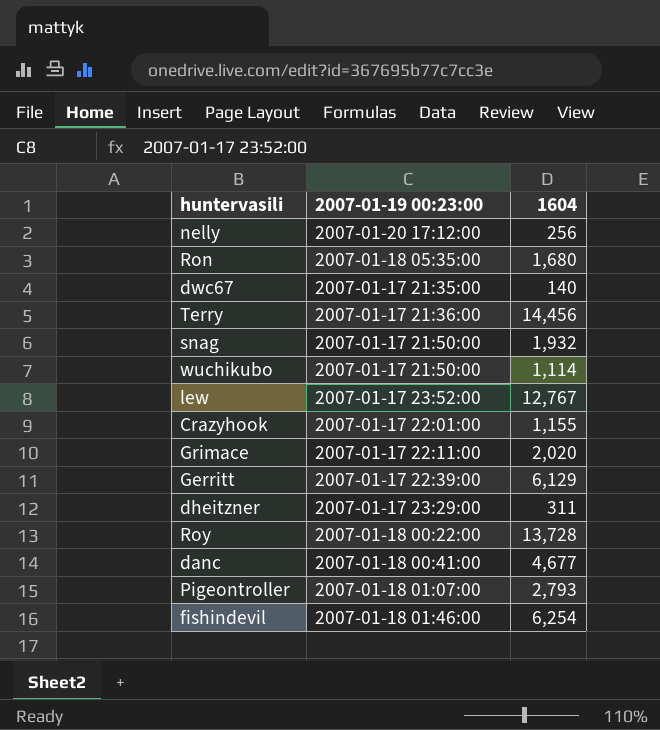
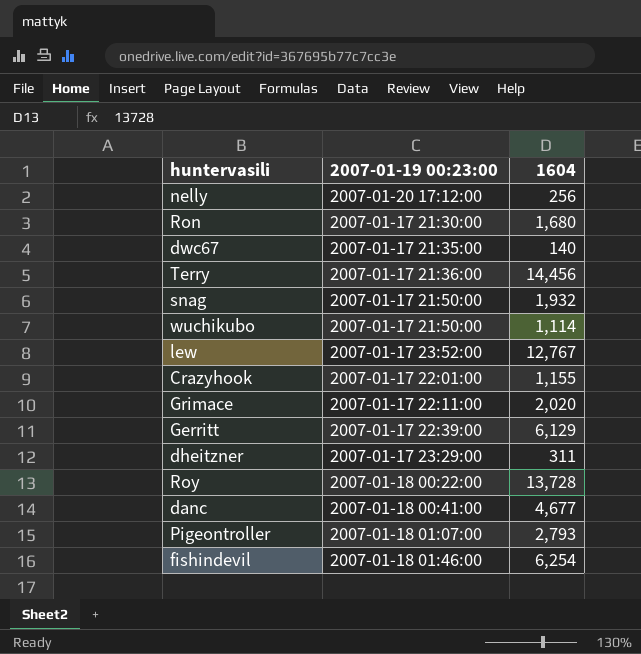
Ron | 2007-01-19 00:23:00: 2007-01-18 05:35:00 -> 2007-01-17 21:30:00

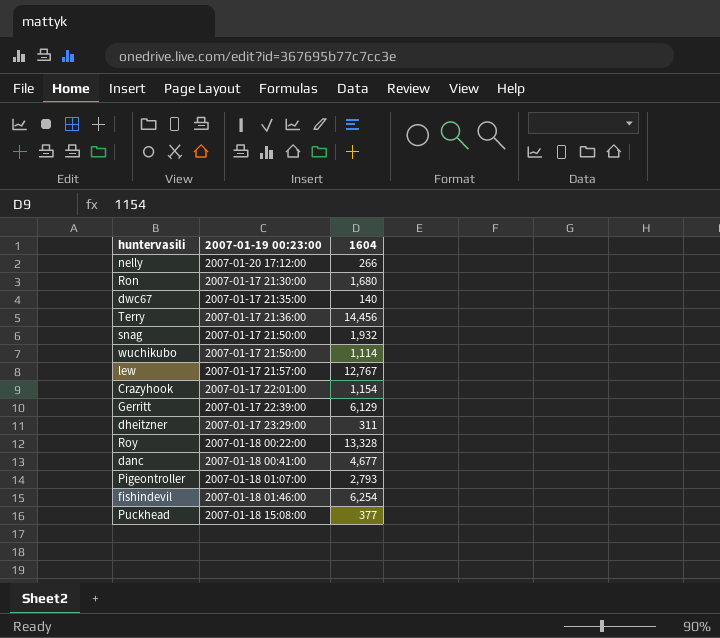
row Grimace: 2007-01-17 22:11:00 | 2,020 -> none
nelly | 1604: 256 -> 266
lew | 2007-01-19 00:23:00: 2007-01-17 23:52:00 -> 2007-01-17 21:57:00
Crazyhook | 1604: 1,155 -> 1,154
Roy | 1604: 13,728 -> 13,328
row Puckhead: none -> 2007-01-18 15:08:00 | 377

